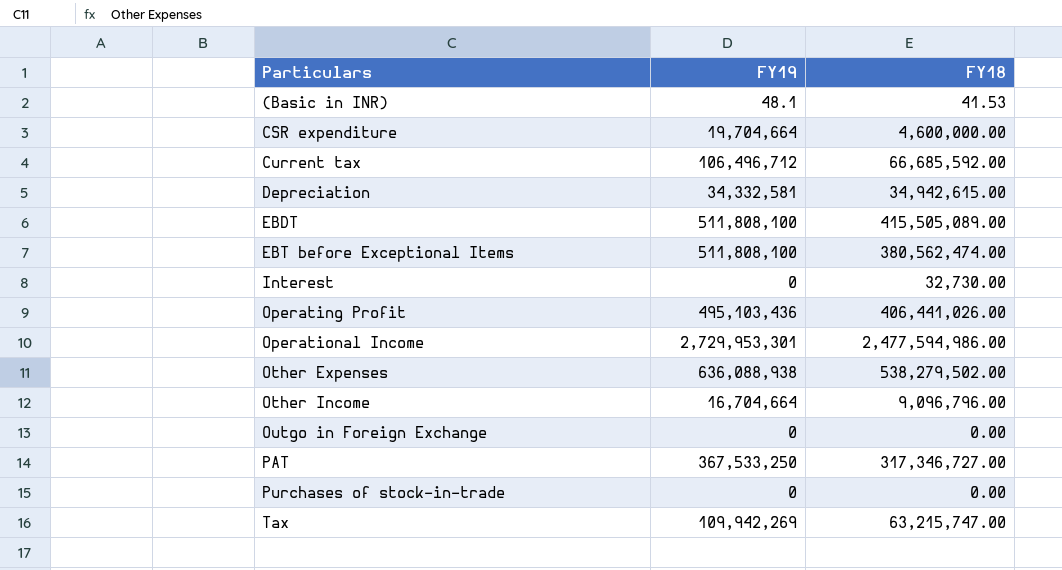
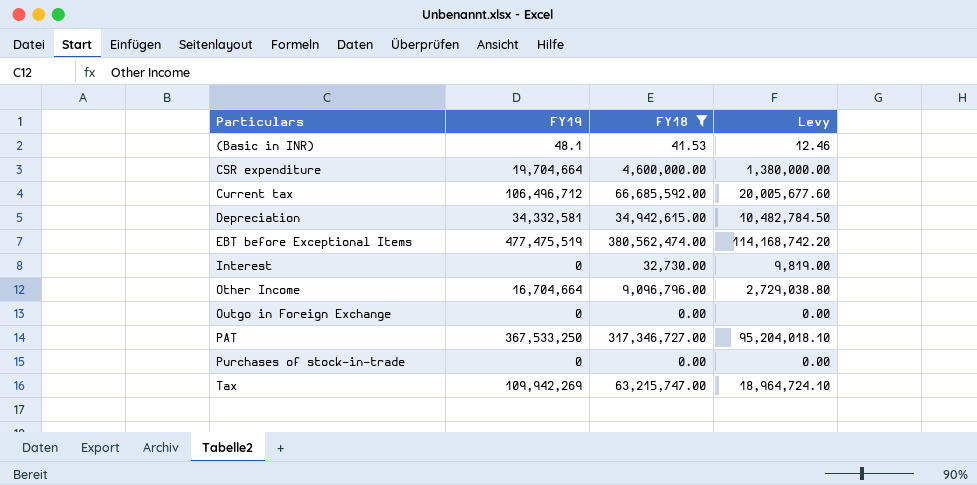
filter: none -> FY18 <= 380,562,474.00
column Levy | formula: none -> [FY18] * 0.3
EBT before Exceptional Items | FY19: 511,808,100 -> 477,475,519

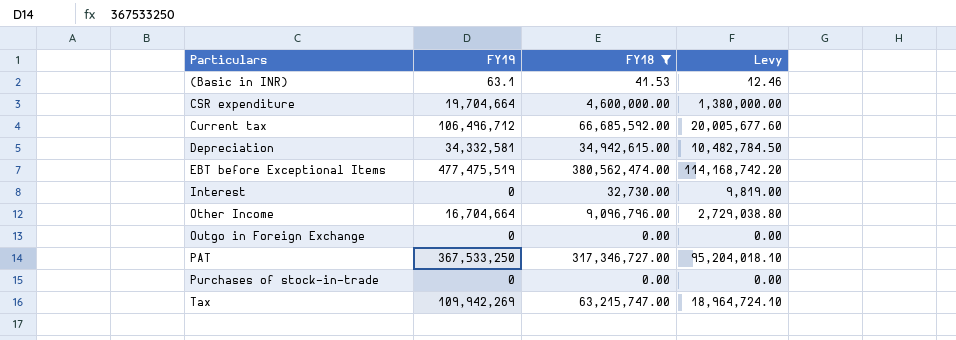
(Basic in INR) | FY19: 48.1 -> 63.1

